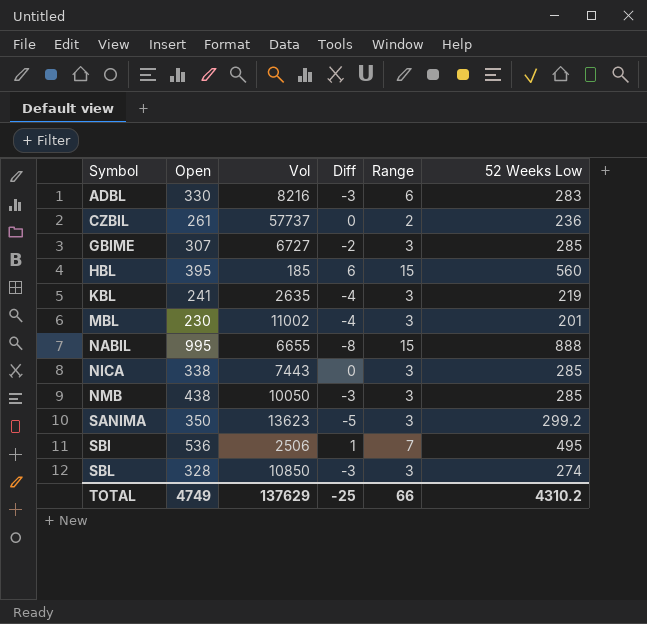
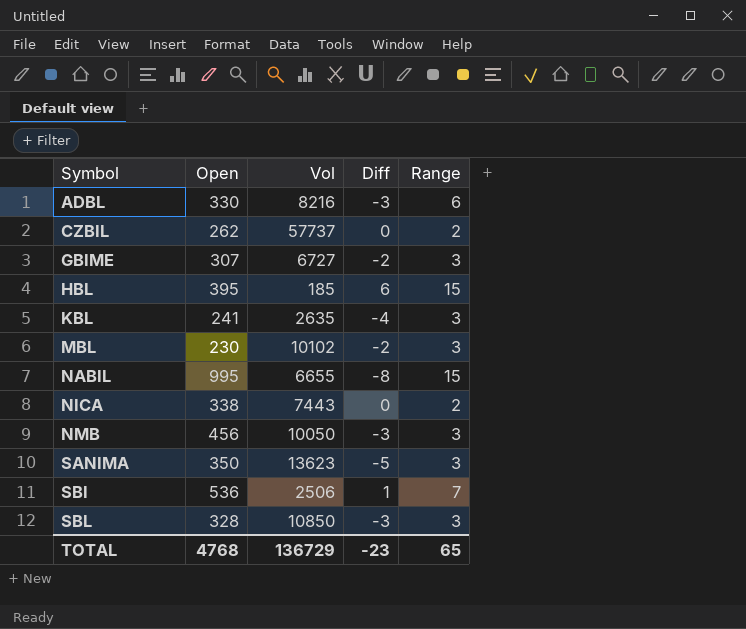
column 52 Weeks Low | position: 6 -> none
CZBIL | Open: 261 -> 262
MBL | Vol: 11002 -> 10102
MBL | Diff: -4 -> -2
NICA | Range: 3 -> 2
NMB | Open: 438 -> 456
TOTAL | Open: 4749 -> 4768
TOTAL | Vol: 137629 -> 136729
TOTAL | Diff: -25 -> -23
TOTAL | Range: 66 -> 65

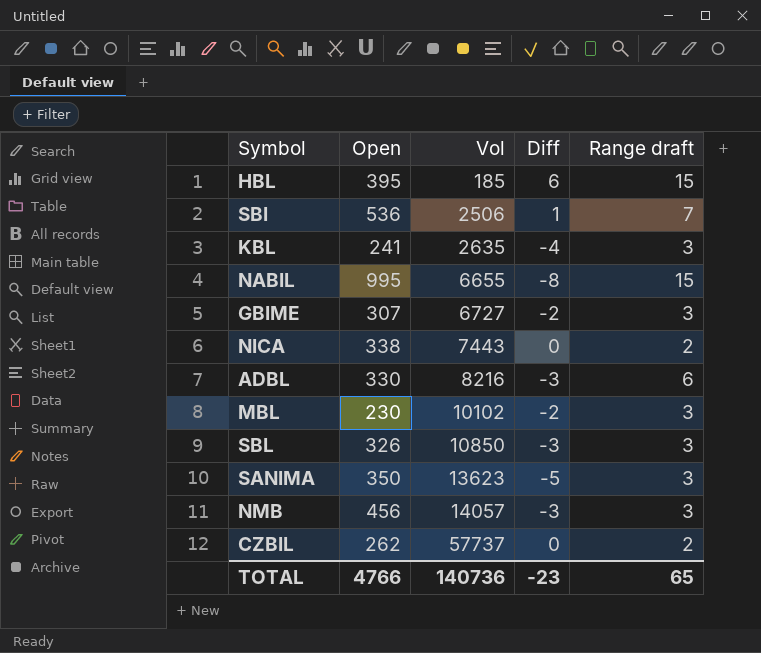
row order: Symbol ascending -> Vol ascending
column name: Range -> Range draft
SBL | Open: 328 -> 326
NMB | Vol: 10050 -> 14057
TOTAL | Open: 4768 -> 4766
TOTAL | Vol: 136729 -> 140736

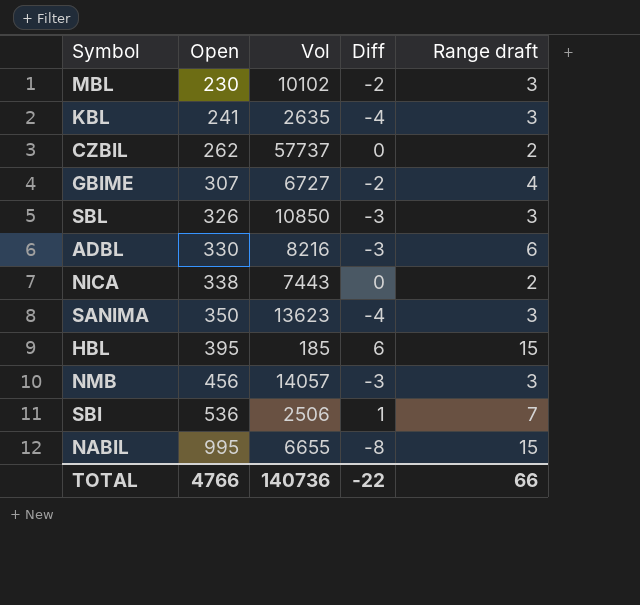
row order: Vol ascending -> Open ascending
GBIME | Range draft: 3 -> 4
SANIMA | Diff: -5 -> -4
TOTAL | Diff: -23 -> -22
TOTAL | Range draft: 65 -> 66

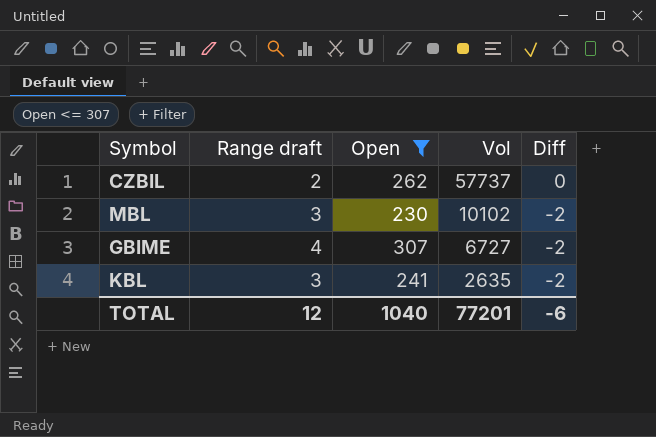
filter: none -> Open <= 307
row order: Open ascending -> Vol descending
column Range draft | position: 5 -> 2
KBL | Diff: -4 -> -2
TOTAL | Range draft: 66 -> 12
TOTAL | Open: 4766 -> 1040
TOTAL | Vol: 140736 -> 77201
TOTAL | Diff: -22 -> -6

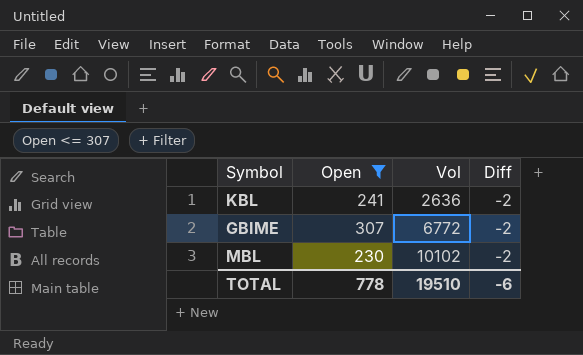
row order: Vol descending -> Vol ascending
column Range draft | position: 2 -> none
row CZBIL: 2 | 262 | 57737 | 0 -> none
KBL | Vol: 2635 -> 2636
GBIME | Vol: 6727 -> 6772
TOTAL | Open: 1040 -> 778
TOTAL | Vol: 77201 -> 19510

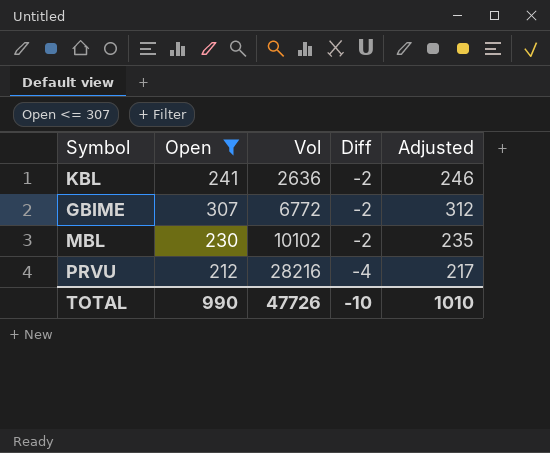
column Adjusted | formula: none -> [Open] + 5
row PRVU: none -> 212 | 28216 | -4 | 217
TOTAL | Open: 778 -> 990
TOTAL | Vol: 19510 -> 47726
TOTAL | Diff: -6 -> -10

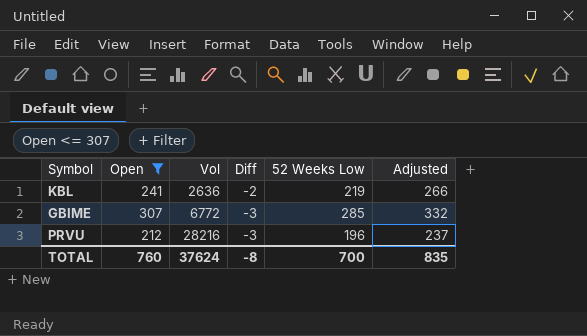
column 52 Weeks Low | position: none -> 5
column Adjusted | formula: [Open] + 5 -> [Open] + 25
row MBL: 230 | 10102 | -2 | 235 -> none
GBIME | Diff: -2 -> -3
PRVU | Diff: -4 -> -3
TOTAL | Open: 990 -> 760
TOTAL | Vol: 47726 -> 37624
TOTAL | Diff: -10 -> -8
TOTAL | Adjusted: 1010 -> 835

